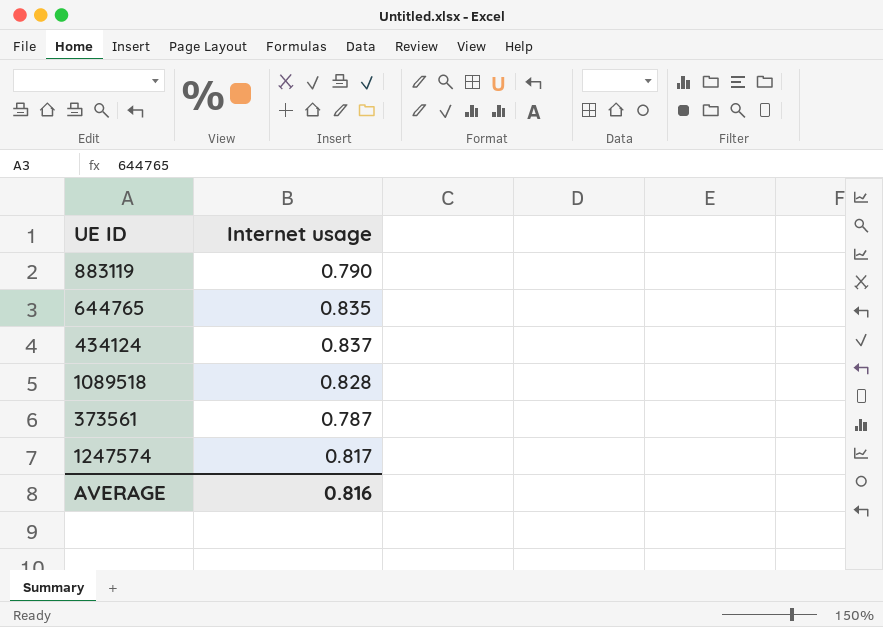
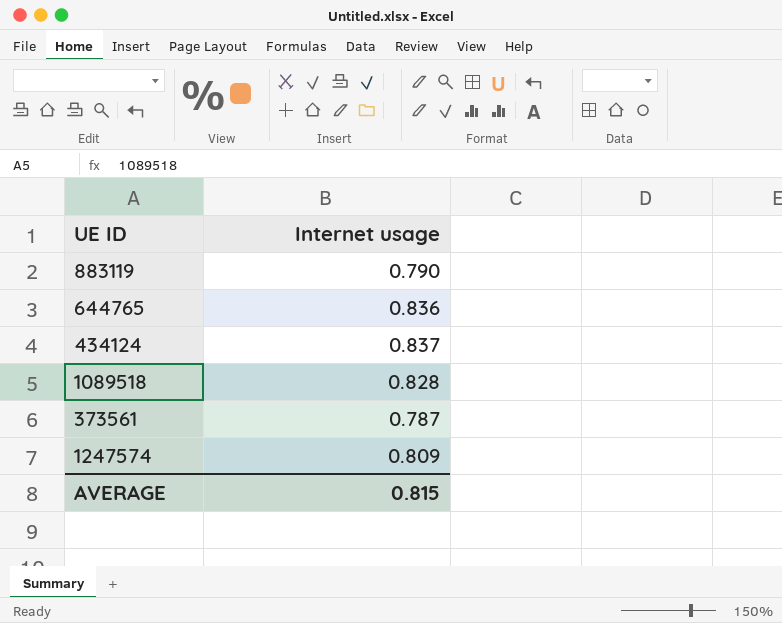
644765 | Internet usage: 0.835 -> 0.836
1247574 | Internet usage: 0.817 -> 0.809
AVERAGE | Internet usage: 0.816 -> 0.815

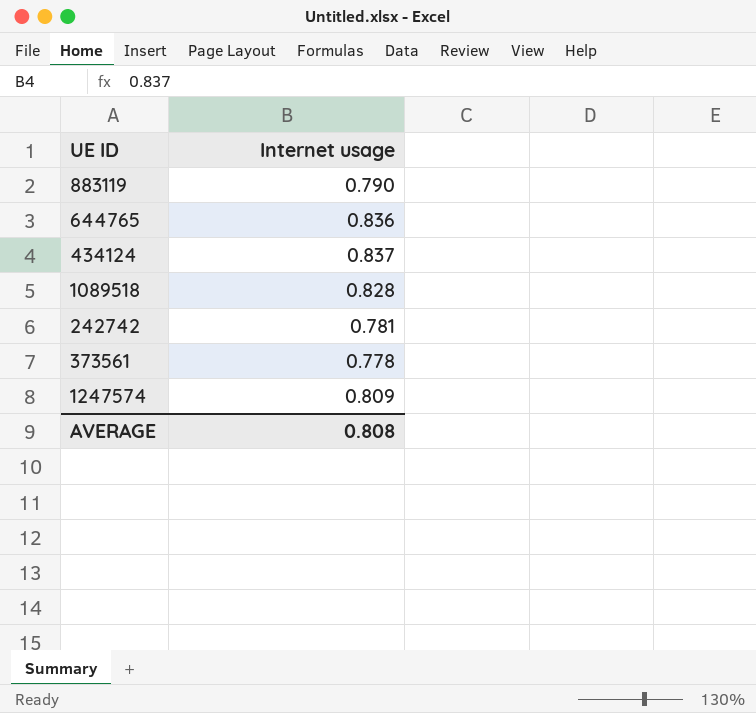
row 242742: none -> 0.781
373561 | Internet usage: 0.787 -> 0.778
AVERAGE | Internet usage: 0.815 -> 0.808

